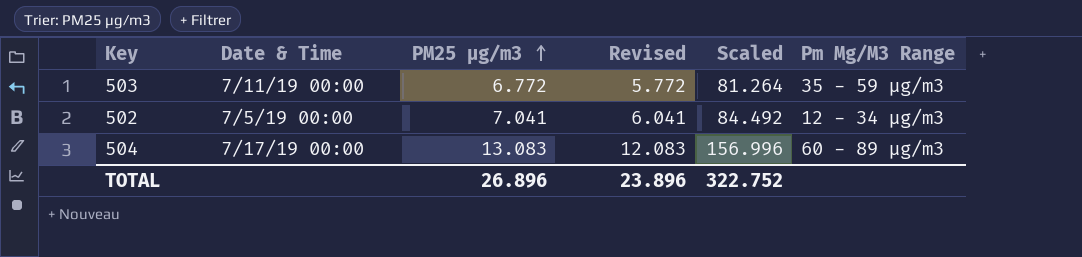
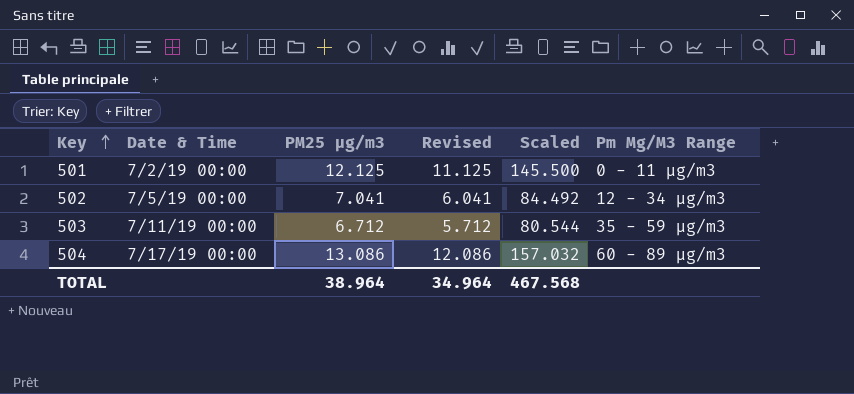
row order: PM25 µg/m3 ascending -> Key ascending
row 501: none -> 7/2/19 00:00 | 12.125 | 11.125 | 145.500 | 0 - 11 µg/m3
503 | PM25 µg/m3: 6.772 -> 6.712
503 | Revised: 5.772 -> 5.712
503 | Scaled: 81.264 -> 80.544
504 | PM25 µg/m3: 13.083 -> 13.086
504 | Revised: 12.083 -> 12.086
504 | Scaled: 156.996 -> 157.032
TOTAL | PM25 µg/m3: 26.896 -> 38.964
TOTAL | Revised: 23.896 -> 34.964
TOTAL | Scaled: 322.752 -> 467.568

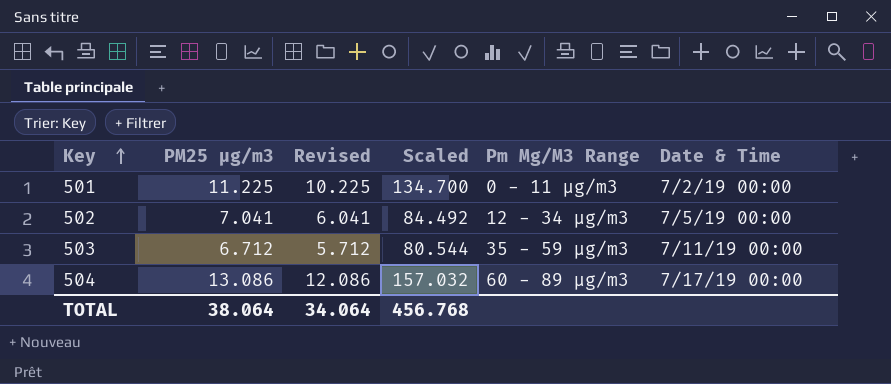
column Date & Time | position: 2 -> 6
501 | PM25 µg/m3: 12.125 -> 11.225
501 | Revised: 11.125 -> 10.225
501 | Scaled: 145.500 -> 134.700
TOTAL | PM25 µg/m3: 38.964 -> 38.064
TOTAL | Revised: 34.964 -> 34.064
TOTAL | Scaled: 467.568 -> 456.768

